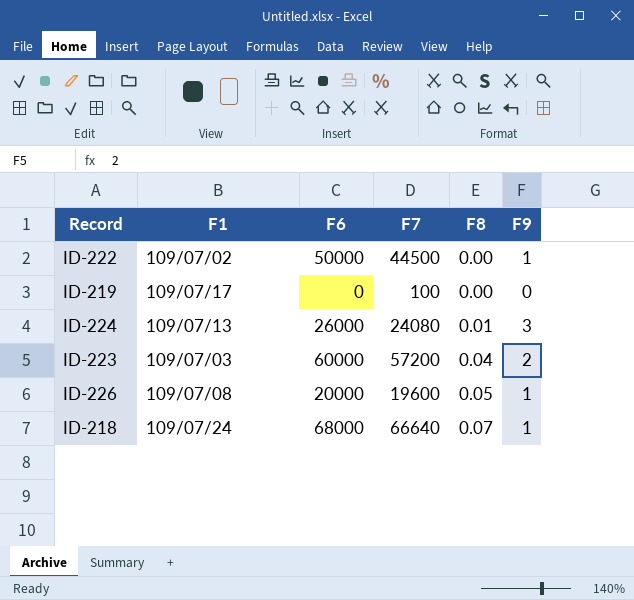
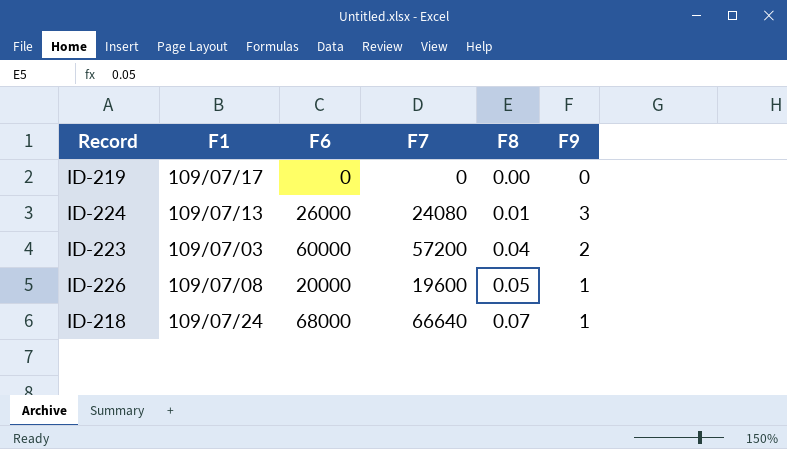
row ID-222: 109/07/02 | 50000 | 44500 | 0.00 | 1 -> none
ID-219 | F7: 100 -> 0

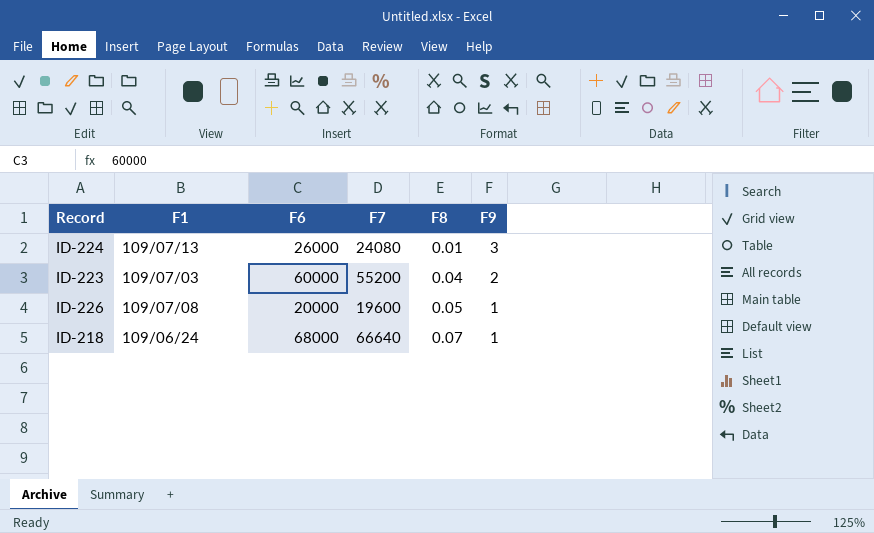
row ID-219: 109/07/17 | 0 | 0 | 0.00 | 0 -> none
ID-223 | F7: 57200 -> 55200
ID-218 | F1: 109/07/24 -> 109/06/24

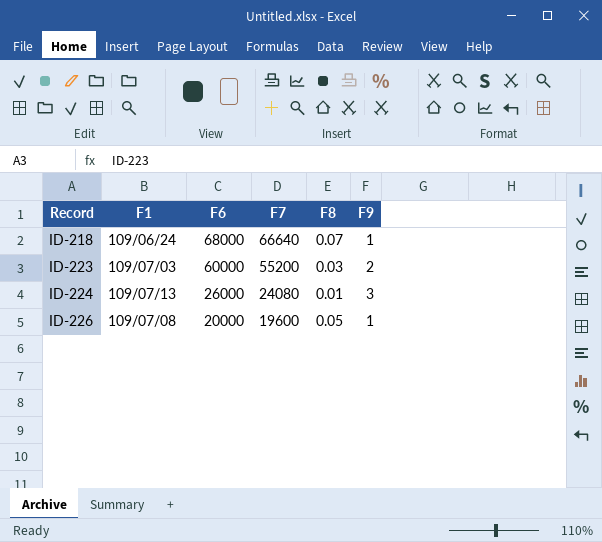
row order: F8 ascending -> Record ascending
ID-223 | F8: 0.04 -> 0.03

